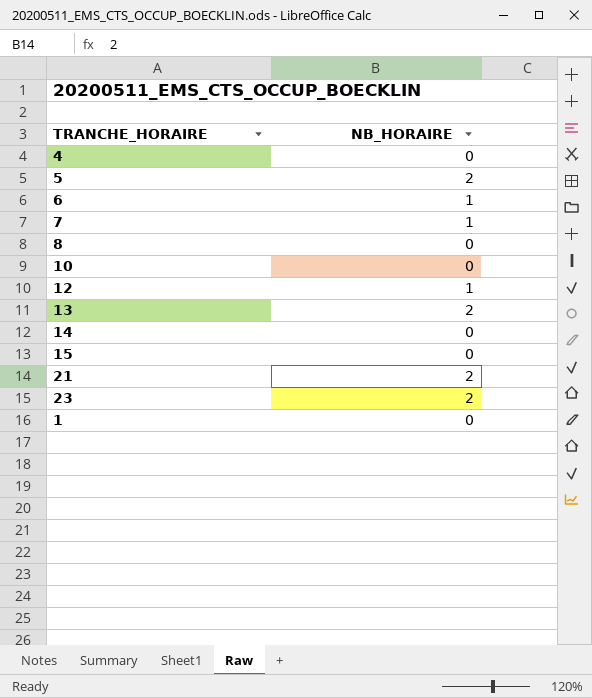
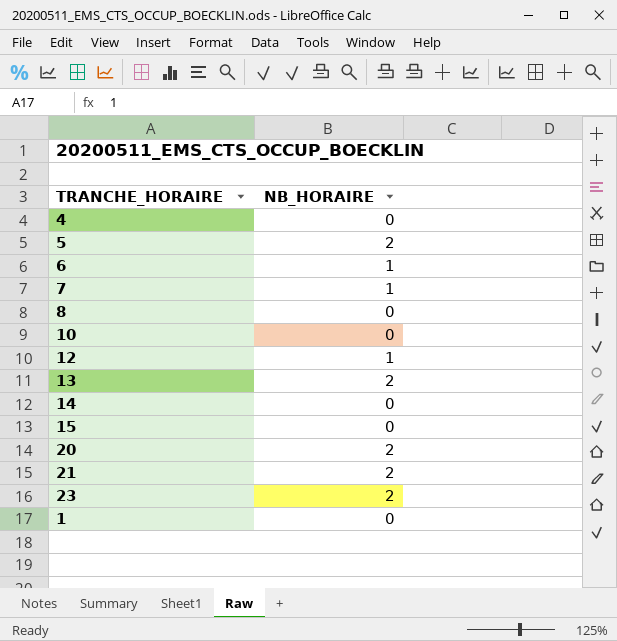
row 20: none -> 2

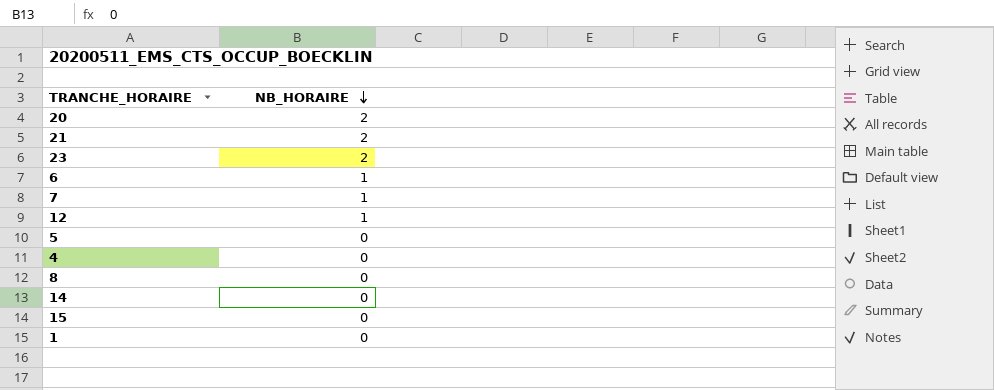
row order: none -> NB_HORAIRE descending
row 10: 0 -> none
row 13: 2 -> none
5 | NB_HORAIRE: 2 -> 0

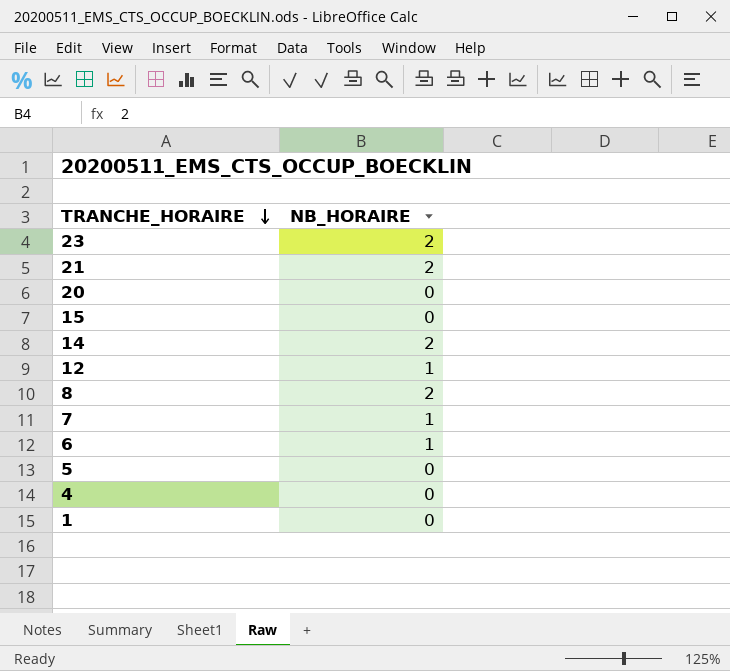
row order: NB_HORAIRE descending -> TRANCHE_HORAIRE descending
20 | NB_HORAIRE: 2 -> 0
14 | NB_HORAIRE: 0 -> 2
8 | NB_HORAIRE: 0 -> 2

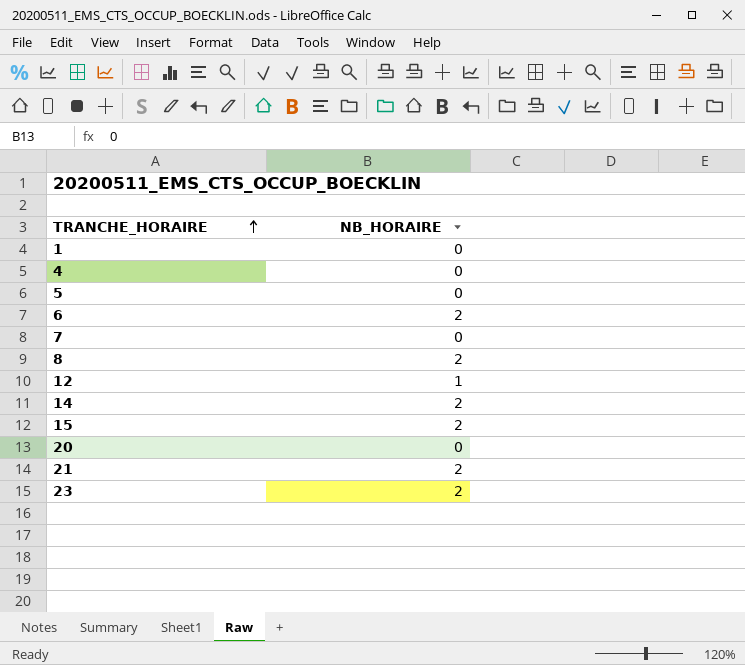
row order: TRANCHE_HORAIRE descending -> TRANCHE_HORAIRE ascending
6 | NB_HORAIRE: 1 -> 2
7 | NB_HORAIRE: 1 -> 0
15 | NB_HORAIRE: 0 -> 2

